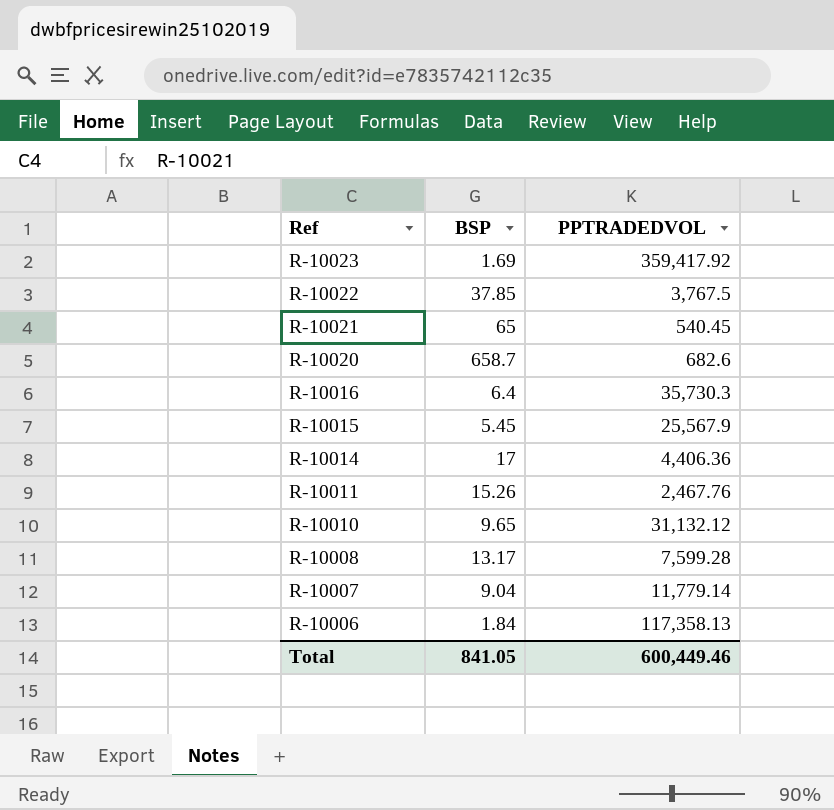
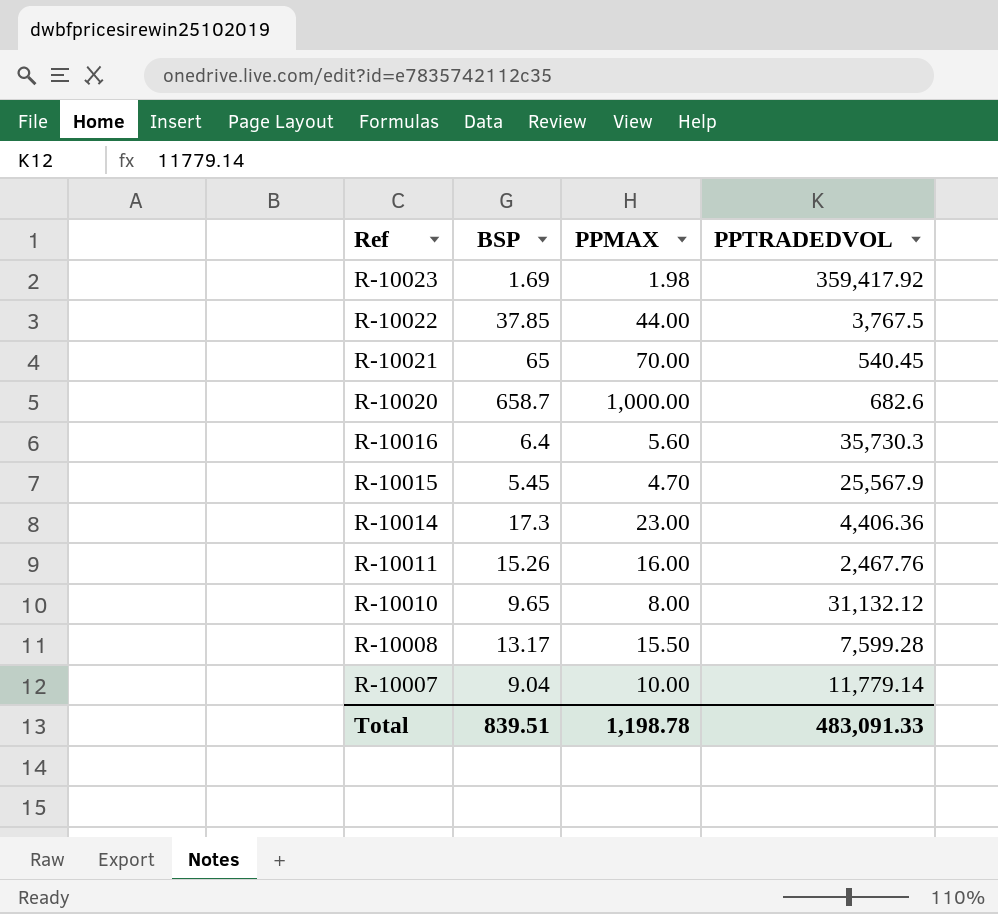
column PPMAX | position: none -> 3
row R-10006: 1.84 | 117,358.13 -> none
R-10014 | BSP: 17 -> 17.3
Total | BSP: 841.05 -> 839.51
Total | PPTRADEDVOL: 600,449.46 -> 483,091.33

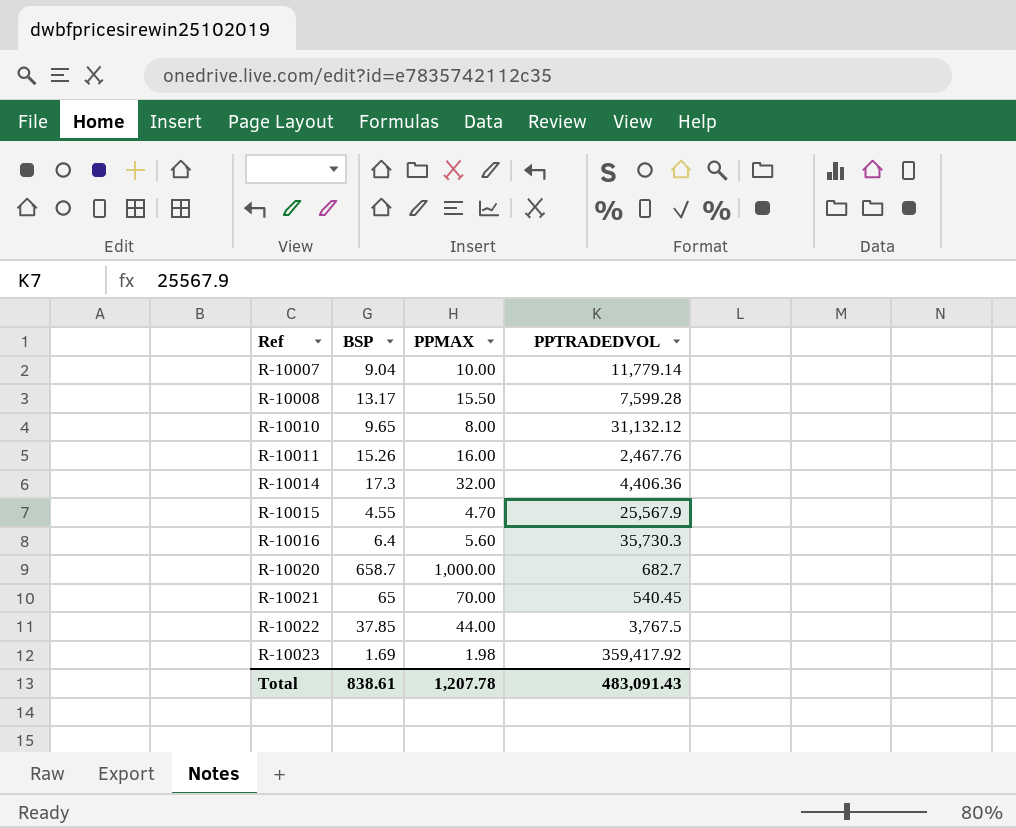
row order: Ref descending -> Ref ascending
R-10014 | PPMAX: 23.00 -> 32.00
R-10015 | BSP: 5.45 -> 4.55
R-10020 | PPTRADEDVOL: 682.6 -> 682.7
Total | BSP: 839.51 -> 838.61
Total | PPMAX: 1,198.78 -> 1,207.78
Total | PPTRADEDVOL: 483,091.33 -> 483,091.43

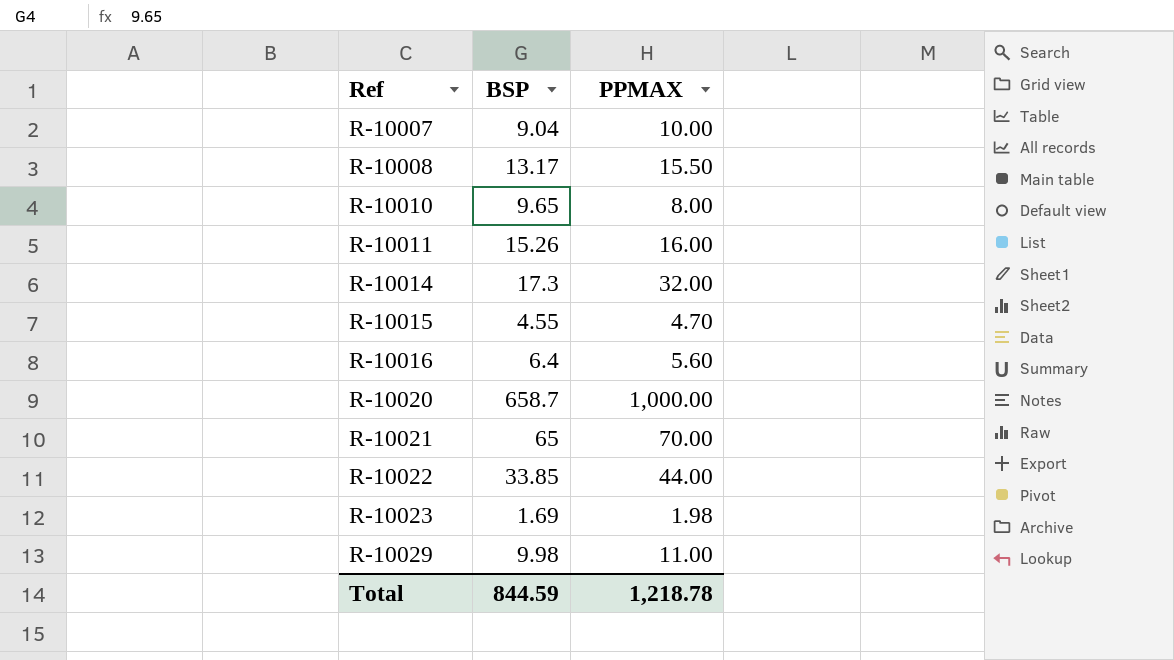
column PPTRADEDVOL | position: 4 -> none
R-10022 | BSP: 37.85 -> 33.85
row R-10029: none -> 9.98 | 11.00
Total | BSP: 838.61 -> 844.59
Total | PPMAX: 1,207.78 -> 1,218.78

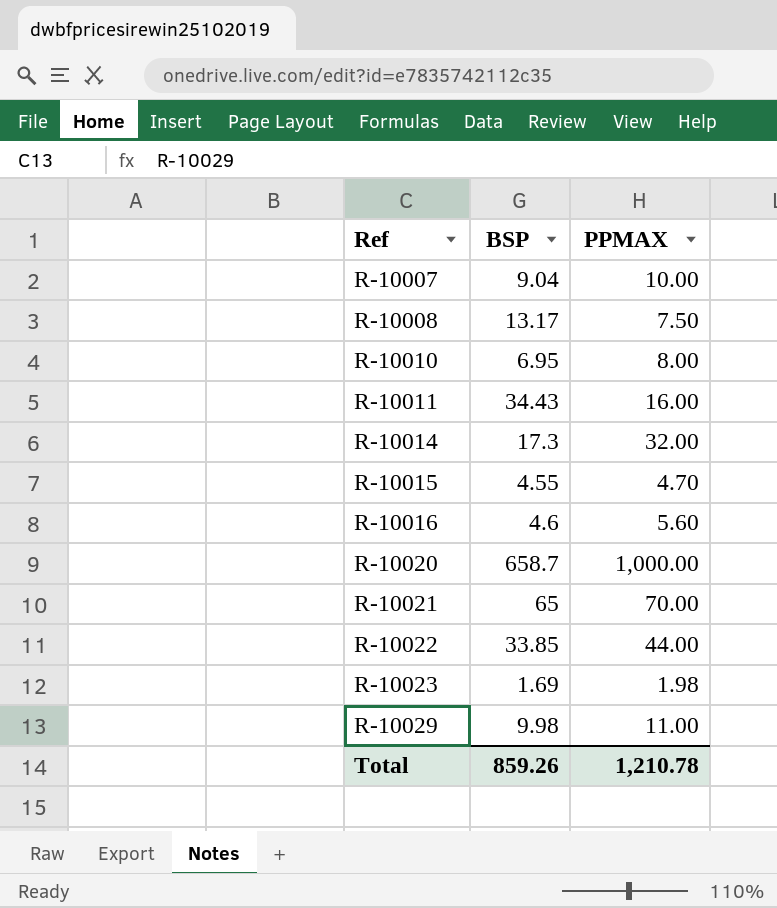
R-10008 | PPMAX: 15.50 -> 7.50
R-10010 | BSP: 9.65 -> 6.95
R-10011 | BSP: 15.26 -> 34.43
R-10016 | BSP: 6.4 -> 4.6
Total | BSP: 844.59 -> 859.26
Total | PPMAX: 1,218.78 -> 1,210.78

